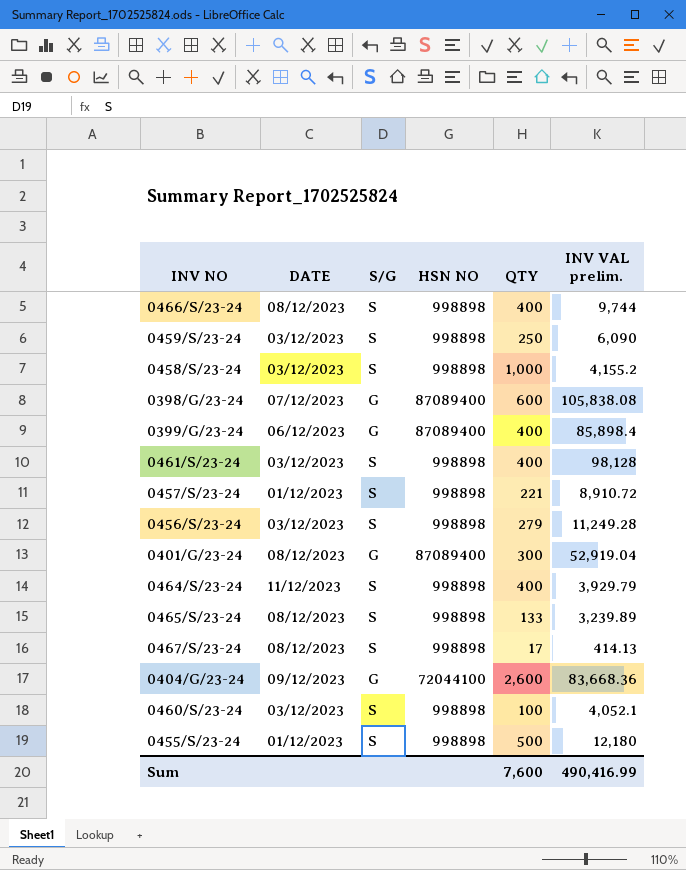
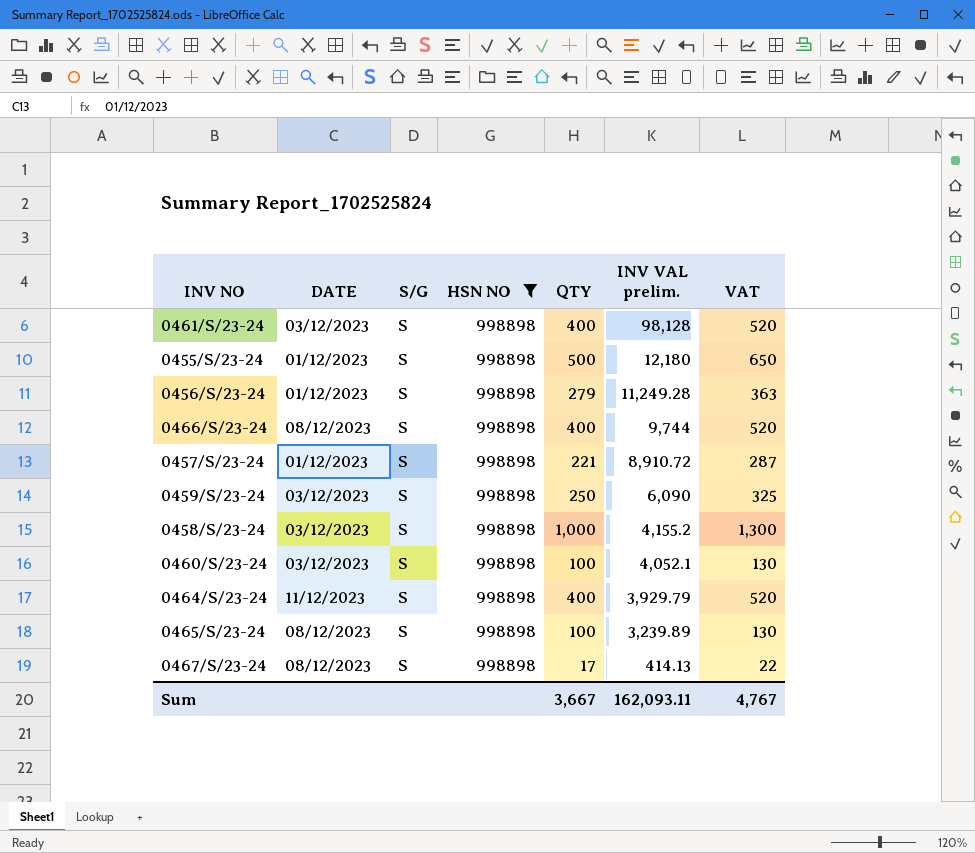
filter: none -> HSN NO = 998898
row order: none -> INV VAL prelim. descending
column VAT | formula: none -> [QTY] * 1.3
0456/S/23-24 | DATE: 03/12/2023 -> 01/12/2023
0465/S/23-24 | QTY: 133 -> 100
Sum | QTY: 7,600 -> 3,667
Sum | INV VAL prelim.: 490,416.99 -> 162,093.11

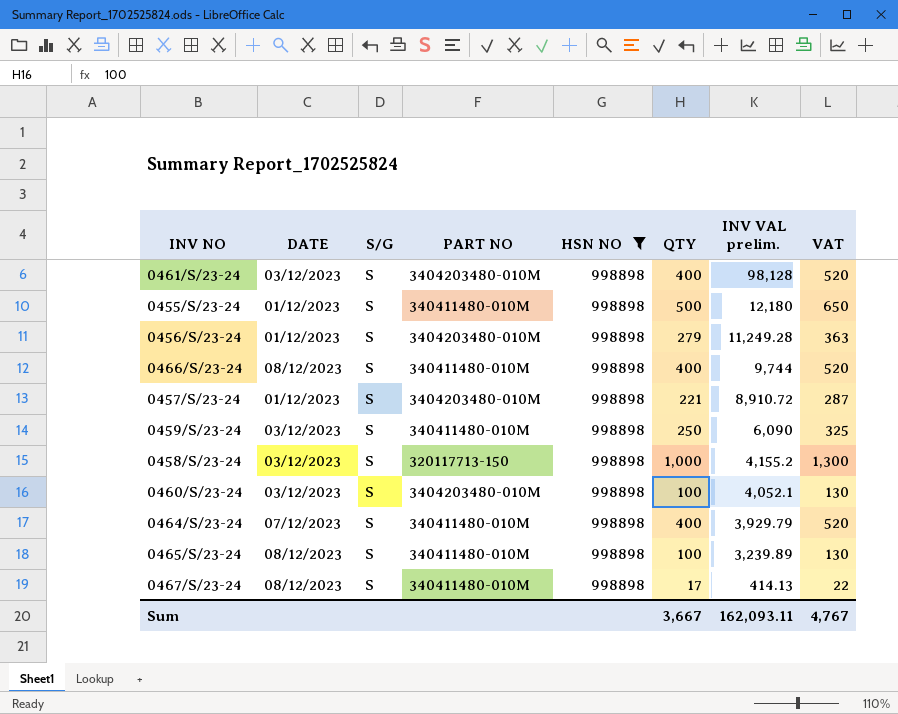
column PART NO | position: none -> 4
0464/S/23-24 | DATE: 11/12/2023 -> 07/12/2023

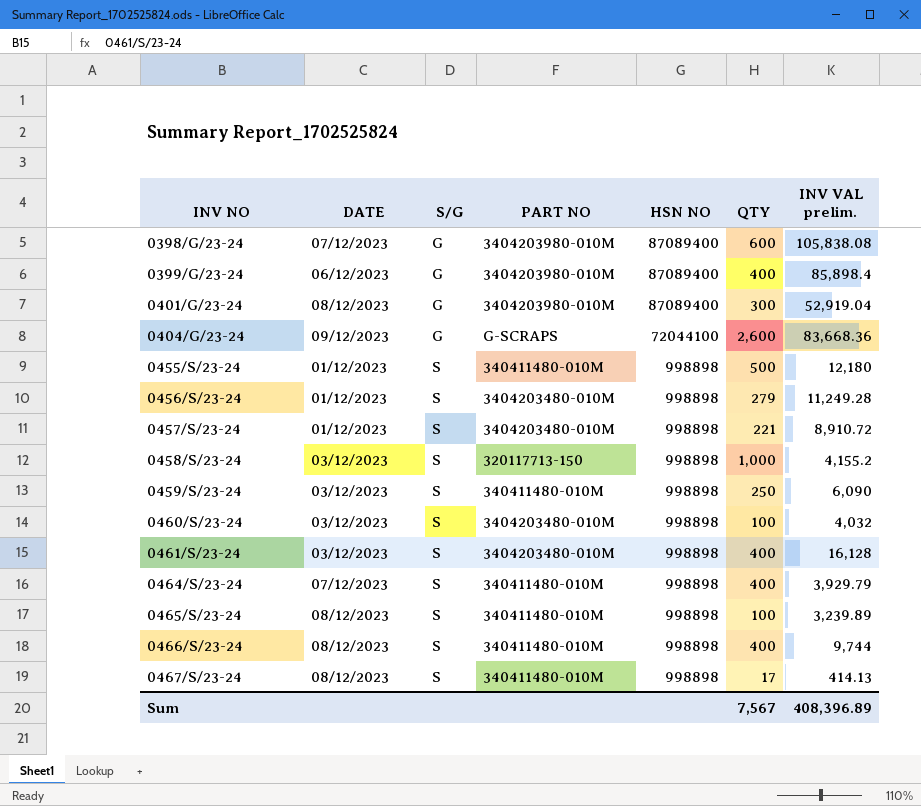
filter: HSN NO = 998898 -> none
row order: INV VAL prelim. descending -> INV NO ascending
column VAT | formula: [QTY] * 1.3 -> none
0460/S/23-24 | INV VAL prelim.: 4,052.1 -> 4,032
0461/S/23-24 | INV VAL prelim.: 98,128 -> 16,128
Sum | QTY: 3,667 -> 7,567
Sum | INV VAL prelim.: 162,093.11 -> 408,396.89

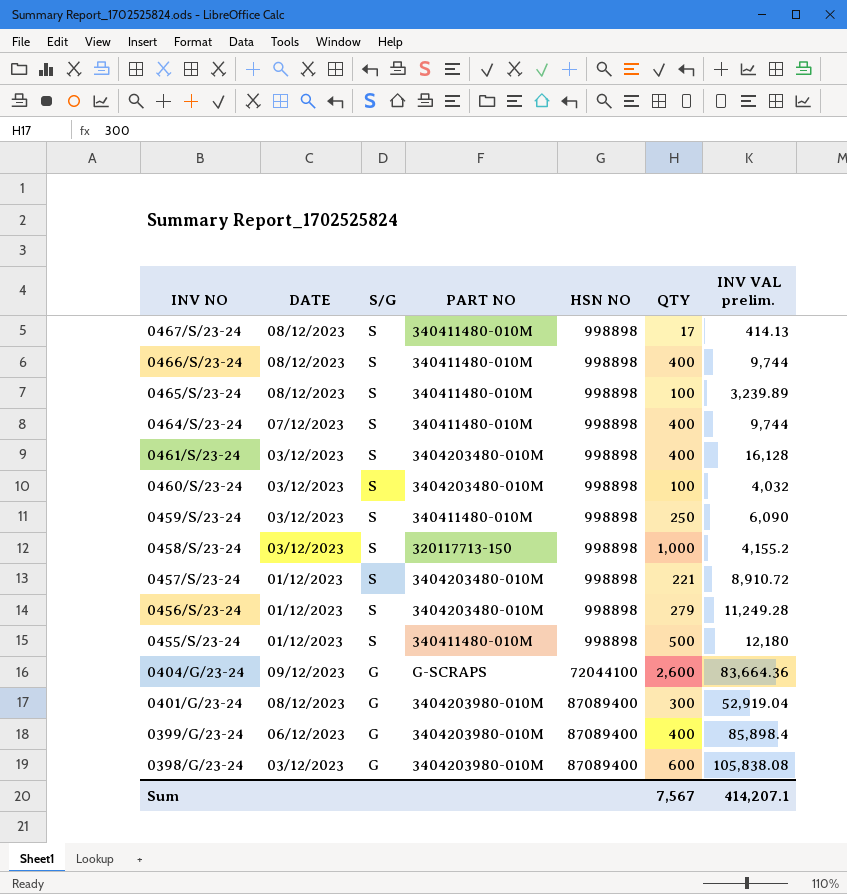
row order: INV NO ascending -> INV NO descending
0464/S/23-24 | INV VAL prelim.: 3,929.79 -> 9,744
0404/G/23-24 | INV VAL prelim.: 83,668.36 -> 83,664.36
0398/G/23-24 | DATE: 07/12/2023 -> 03/12/2023
Sum | INV VAL prelim.: 408,396.89 -> 414,207.1

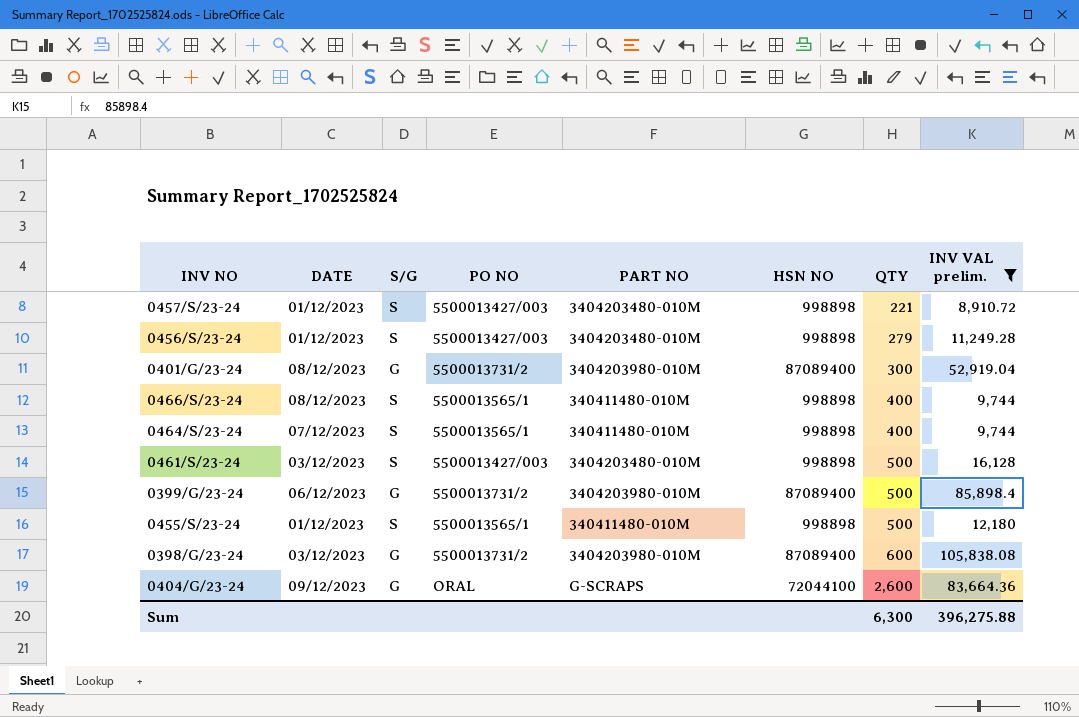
filter: none -> INV VAL prelim. >= 8,910.72
row order: INV NO descending -> QTY ascending
column PO NO | position: none -> 4
0461/S/23-24 | QTY: 400 -> 500
0399/G/23-24 | QTY: 400 -> 500
Sum | QTY: 7,567 -> 6,300
Sum | INV VAL prelim.: 414,207.1 -> 396,275.88

